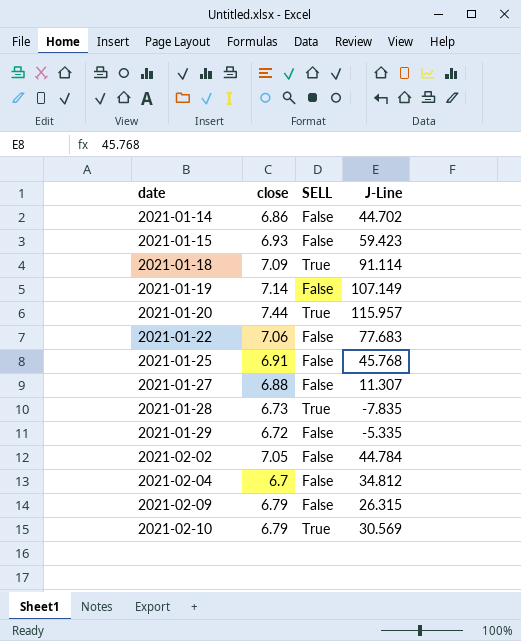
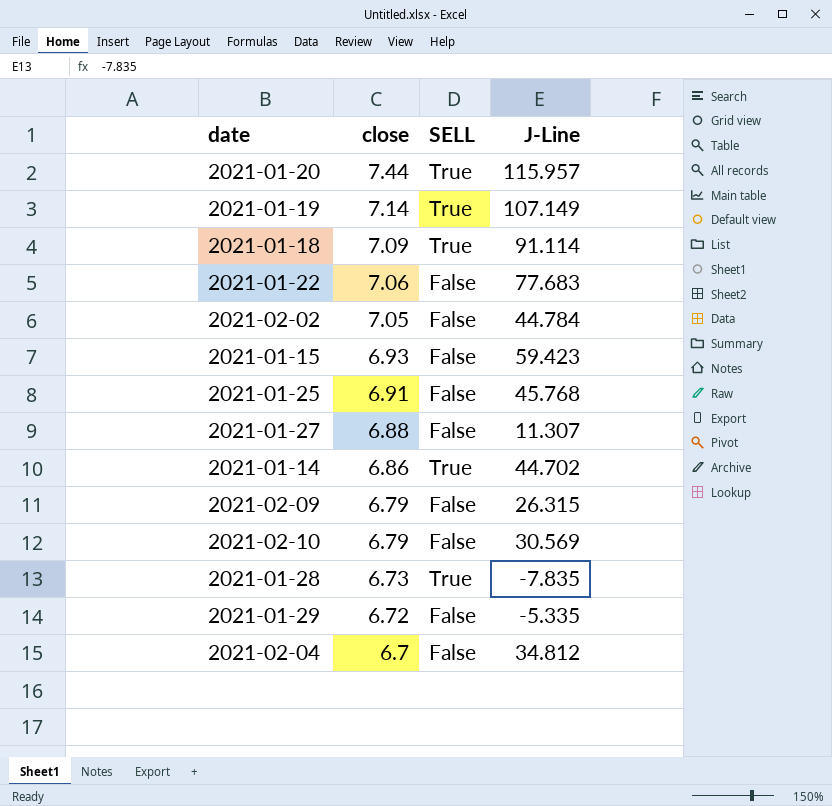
row order: date ascending -> close descending
2021-01-19 | SELL: False -> True
2021-01-14 | SELL: False -> True
2021-02-10 | SELL: True -> False

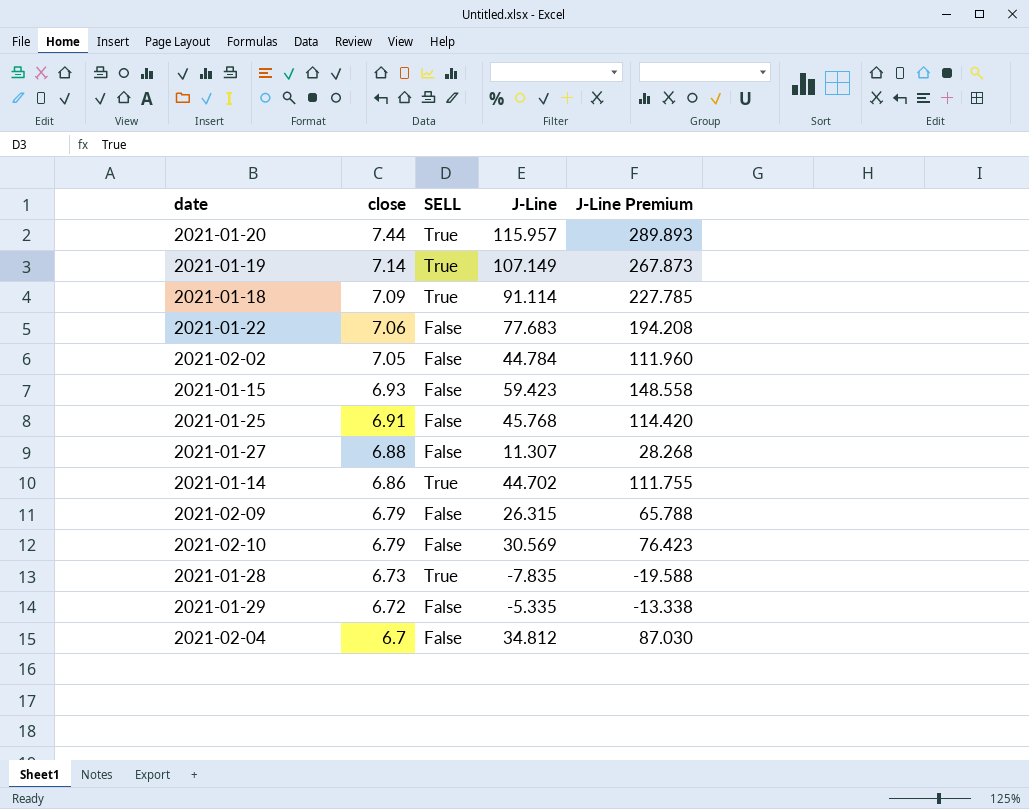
column J-Line Premium | formula: none -> [J-Line] * 2.5

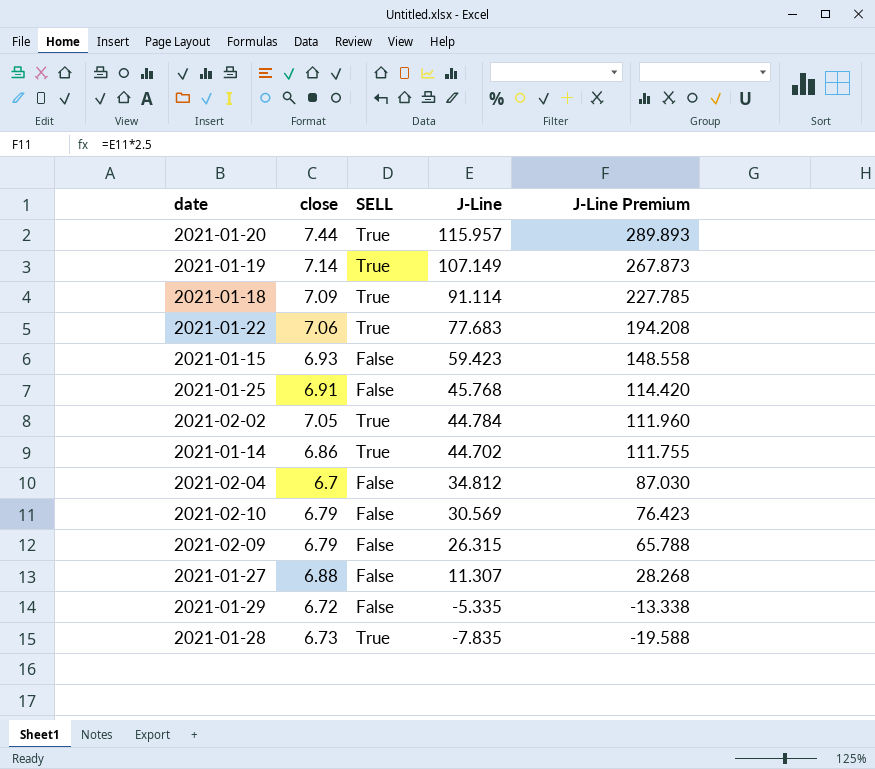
row order: close descending -> J-Line descending
2021-01-22 | SELL: False -> True
2021-02-02 | SELL: False -> True

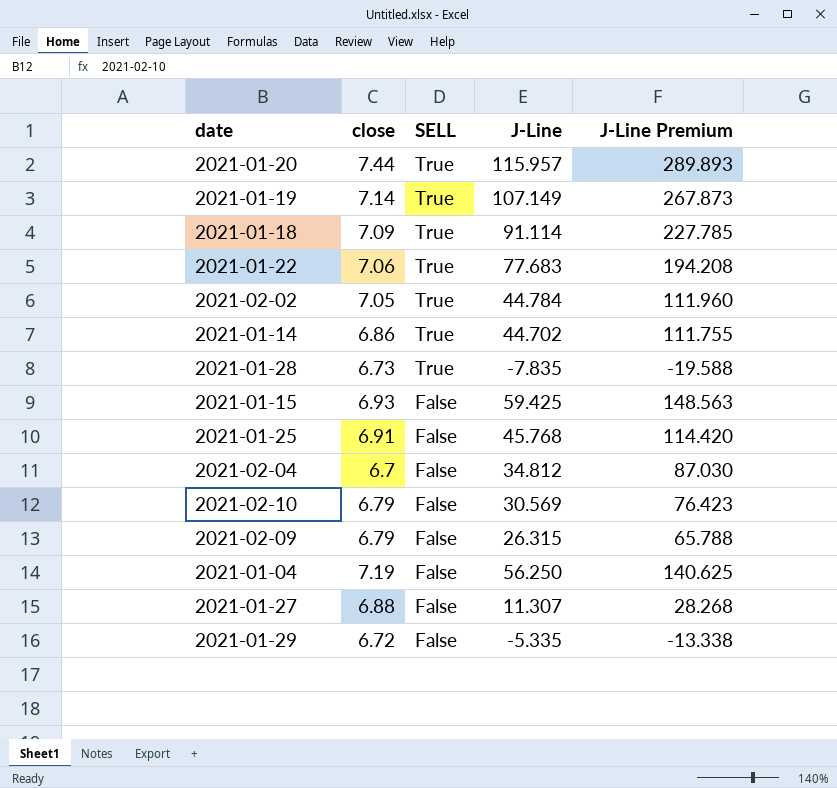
row order: J-Line descending -> SELL descending
2021-01-15 | J-Line: 59.423 -> 59.425
2021-01-15 | J-Line Premium: 148.558 -> 148.563
row 2021-01-04: none -> 7.19 | False | 56.250 | 140.625

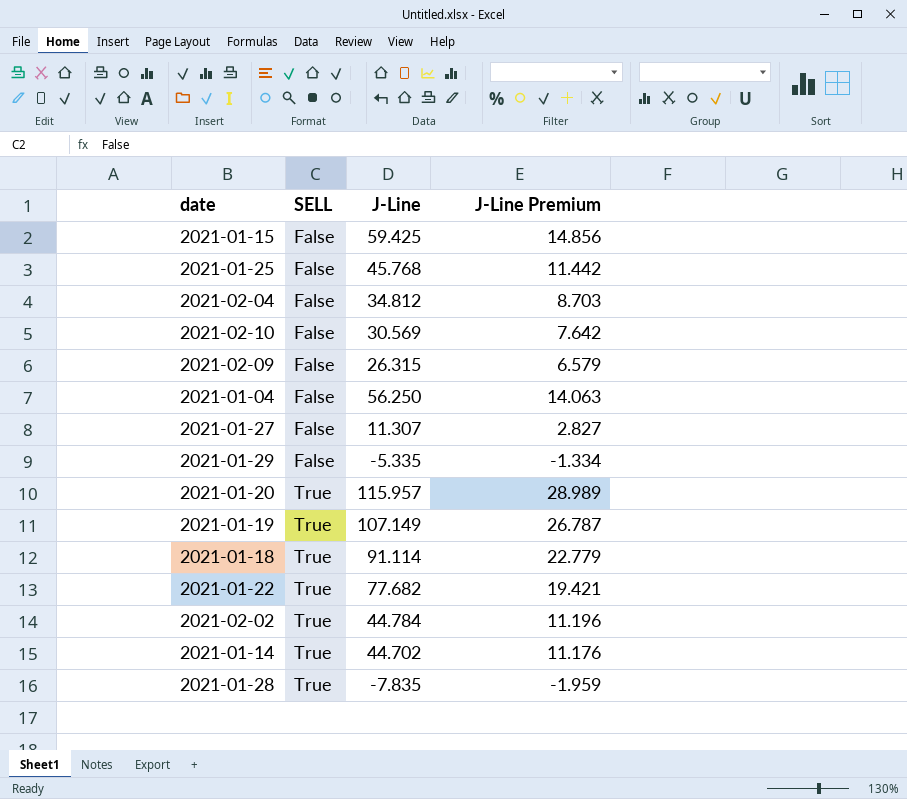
row order: SELL descending -> SELL ascending
column close | position: 2 -> none
column J-Line Premium | formula: [J-Line] * 2.5 -> [J-Line] * 0.25
2021-01-22 | J-Line: 77.683 -> 77.682

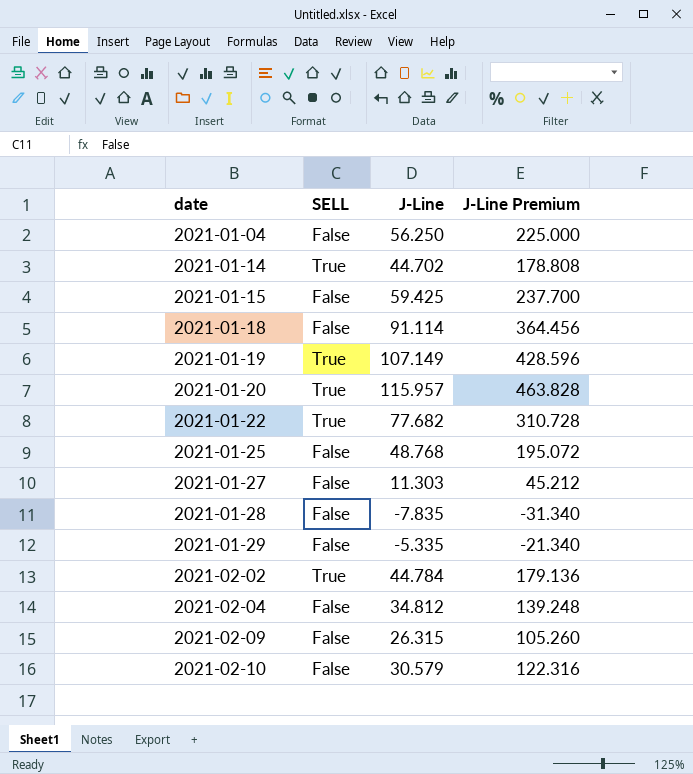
row order: SELL ascending -> date ascending
column J-Line Premium | formula: [J-Line] * 0.25 -> [J-Line] * 4
2021-01-18 | SELL: True -> False
2021-01-25 | J-Line: 45.768 -> 48.768
2021-01-27 | J-Line: 11.307 -> 11.303
2021-01-28 | SELL: True -> False
2021-02-10 | J-Line: 30.569 -> 30.579

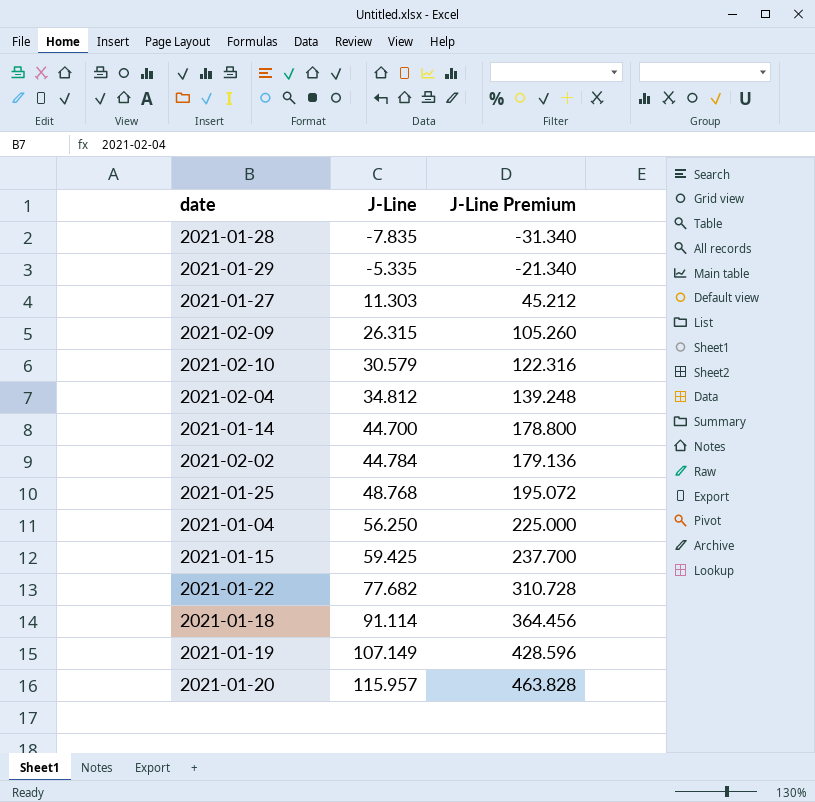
row order: date ascending -> J-Line ascending
column SELL | position: 2 -> none
2021-01-14 | J-Line: 44.702 -> 44.700
2021-01-14 | J-Line Premium: 178.808 -> 178.800

